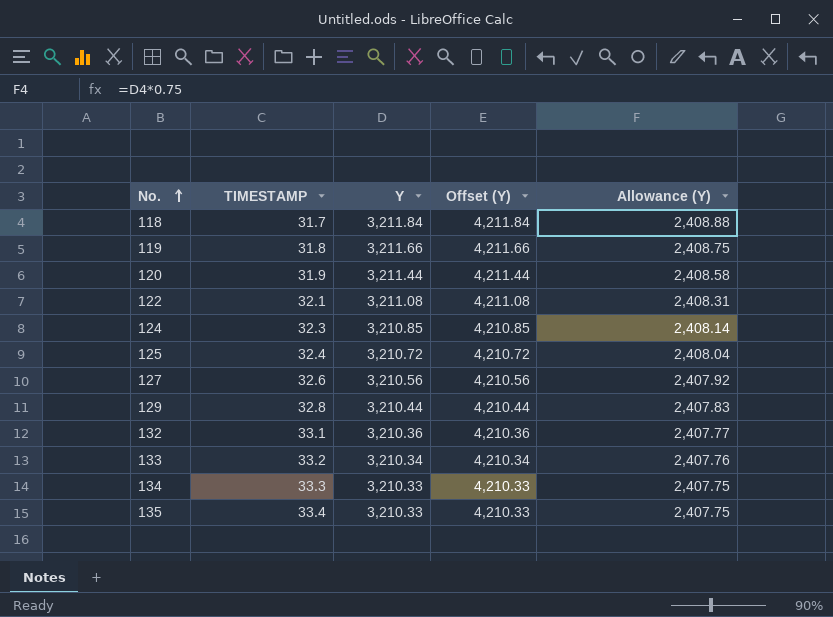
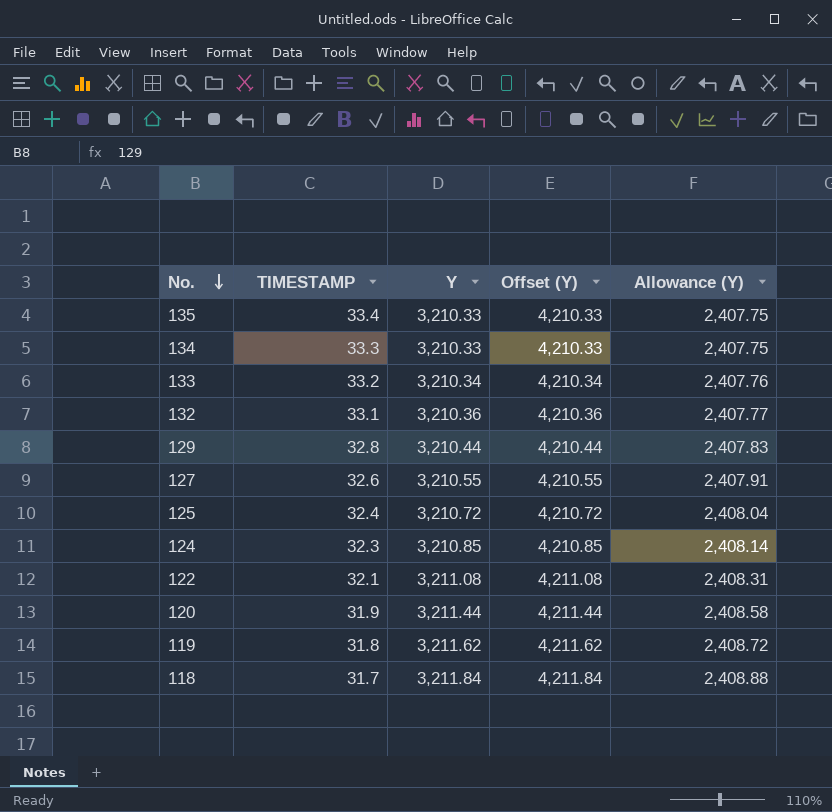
row order: No. ascending -> No. descending
127 | Y: 3,210.56 -> 3,210.55
127 | Offset (Y): 4,210.56 -> 4,210.55
127 | Allowance (Y): 2,407.92 -> 2,407.91
119 | Y: 3,211.66 -> 3,211.62
119 | Offset (Y): 4,211.66 -> 4,211.62
119 | Allowance (Y): 2,408.75 -> 2,408.72

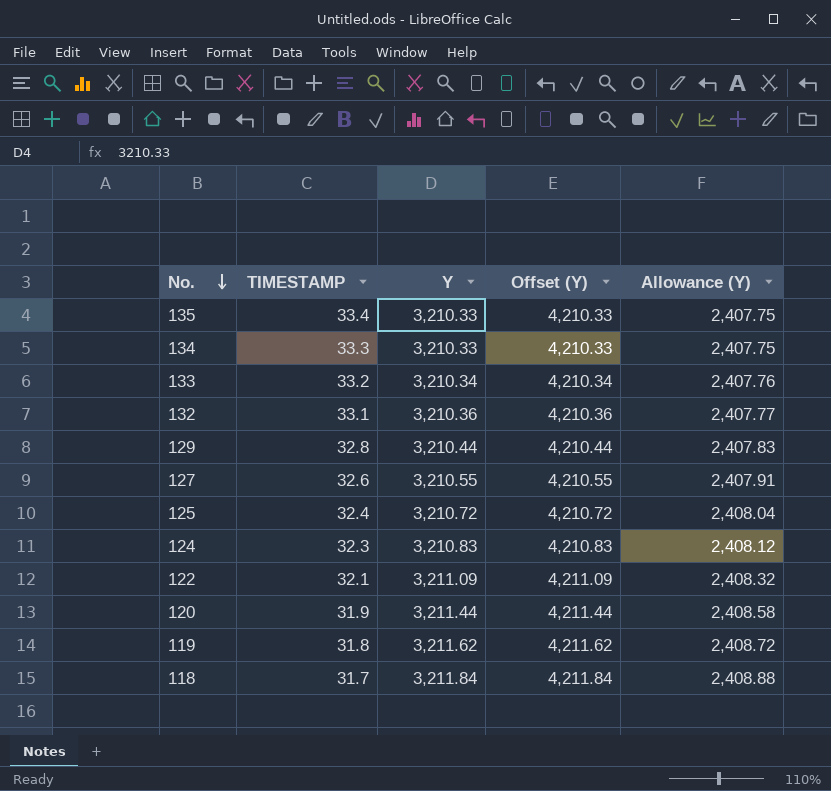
124 | Y: 3,210.85 -> 3,210.83
124 | Offset (Y): 4,210.85 -> 4,210.83
124 | Allowance (Y): 2,408.14 -> 2,408.12
122 | Y: 3,211.08 -> 3,211.09
122 | Offset (Y): 4,211.08 -> 4,211.09
122 | Allowance (Y): 2,408.31 -> 2,408.32

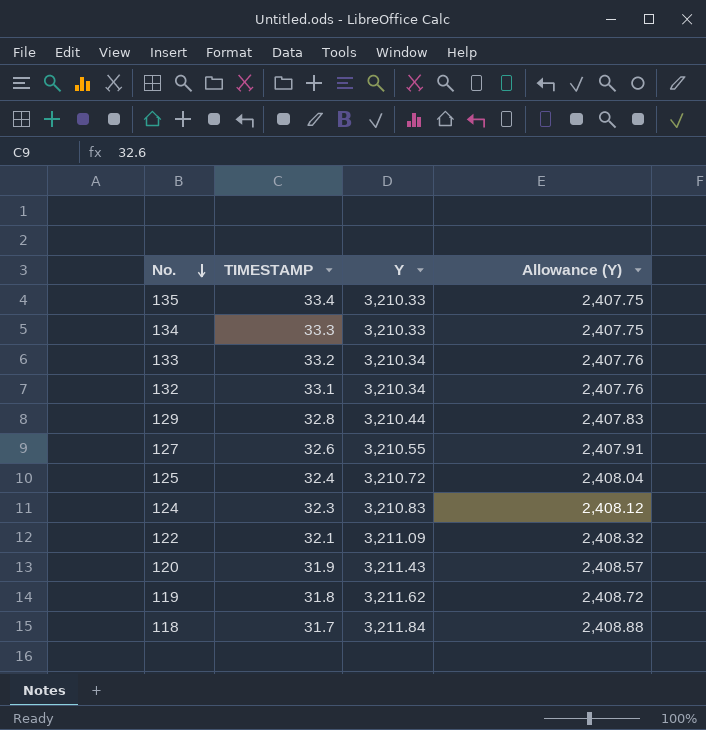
column Offset (Y) | formula: [Y] + 1000 -> none
132 | Y: 3,210.36 -> 3,210.34
132 | Allowance (Y): 2,407.77 -> 2,407.76
120 | Y: 3,211.44 -> 3,211.43
120 | Allowance (Y): 2,408.58 -> 2,408.57

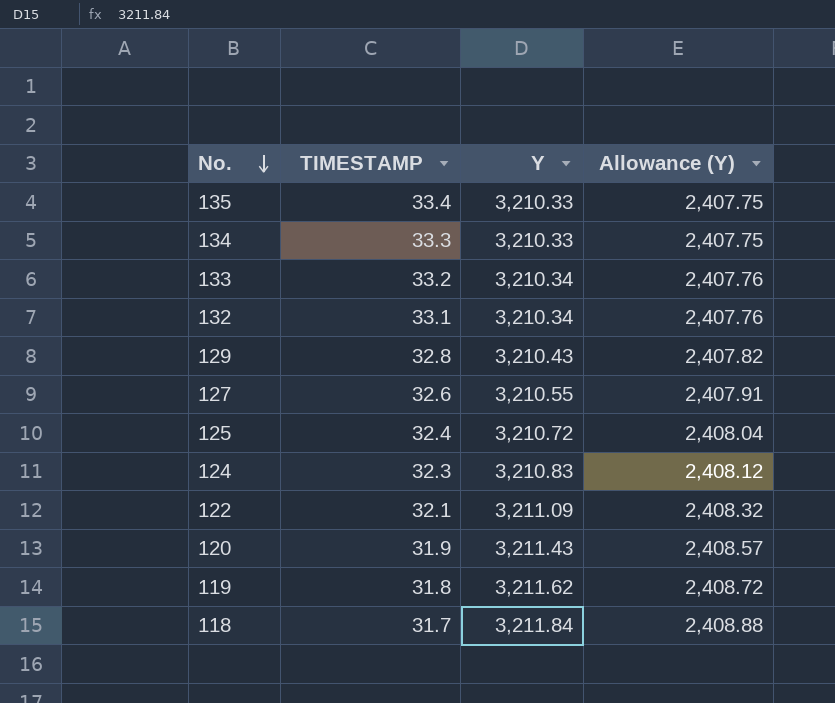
129 | Y: 3,210.44 -> 3,210.43
129 | Allowance (Y): 2,407.83 -> 2,407.82

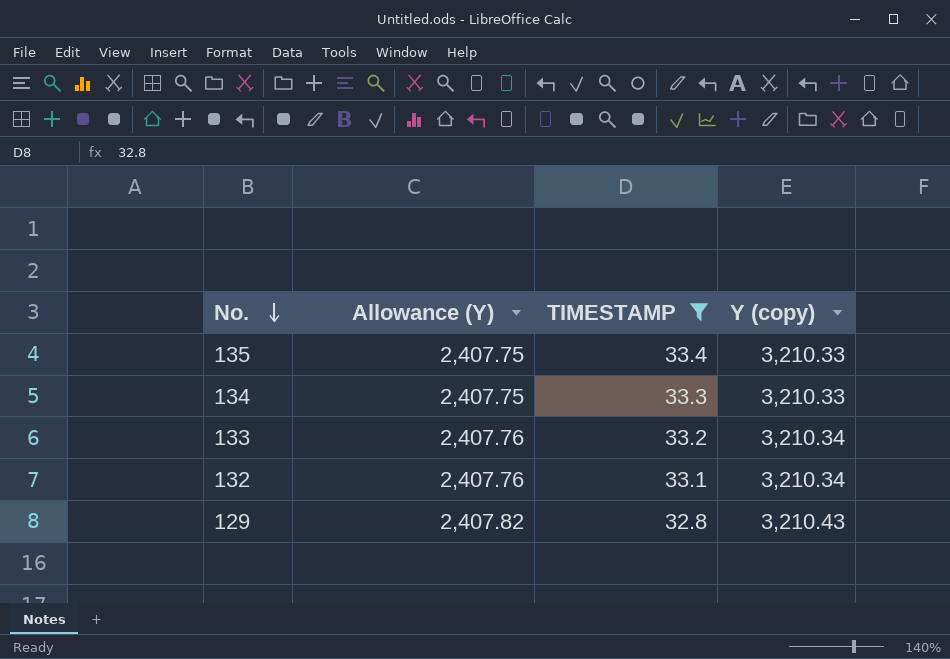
filter: none -> TIMESTAMP >= 32.8
column Allowance (Y) | position: 4 -> 2
column name: Y -> Y (copy)

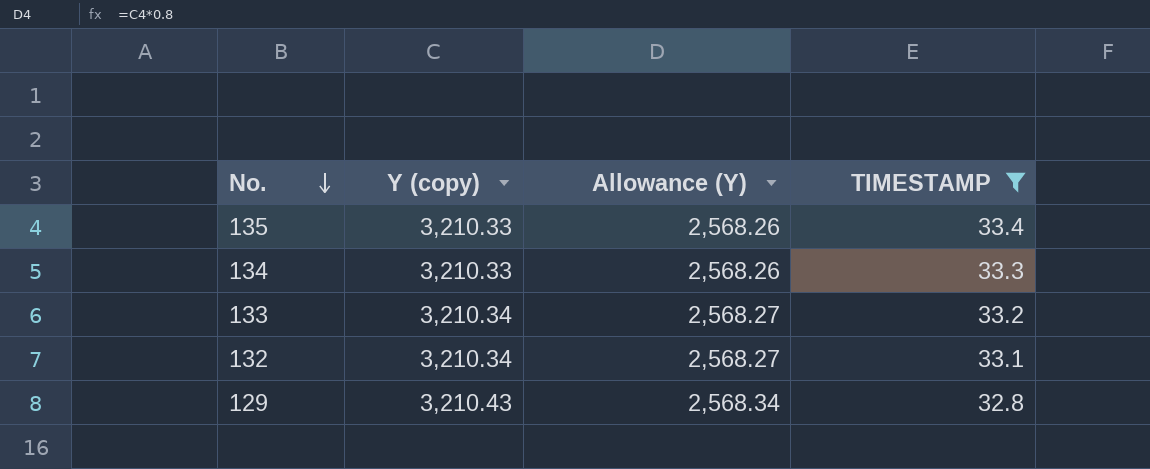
column Y (copy) | position: 4 -> 2
column Allowance (Y) | formula: [Y (copy)] * 0.75 -> [Y (copy)] * 0.8

